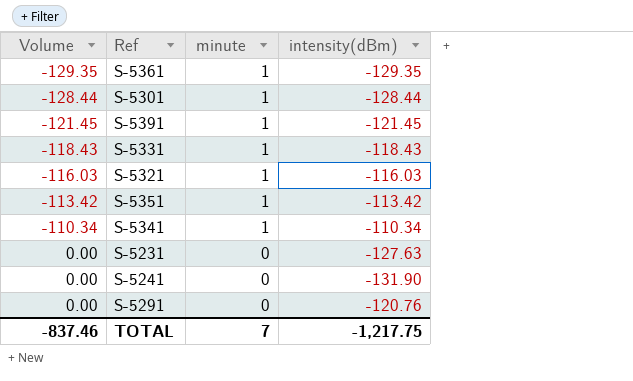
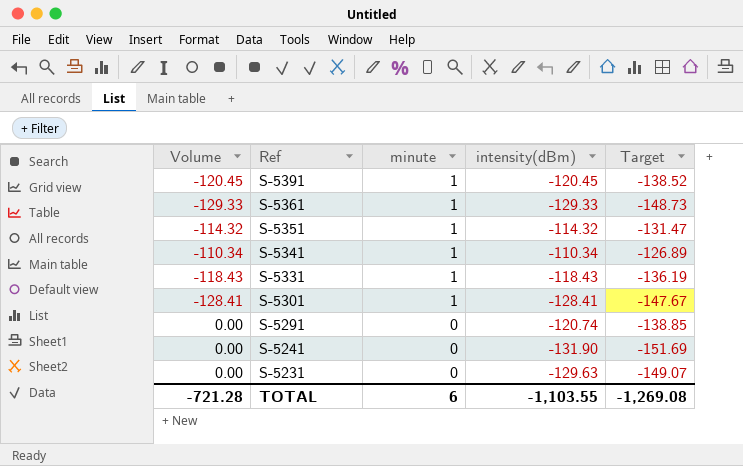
row order: Volume ascending -> Ref descending
column Target | formula: none -> [intensity(dBm)] * 1.15
row S-5321: -116.03 | 1 | -116.03 -> none
S-5391 | Volume: -121.45 -> -120.45
S-5391 | intensity(dBm): -121.45 -> -120.45
S-5361 | Volume: -129.35 -> -129.33
S-5361 | intensity(dBm): -129.35 -> -129.33
S-5351 | Volume: -113.42 -> -114.32
S-5351 | intensity(dBm): -113.42 -> -114.32
S-5301 | Volume: -128.44 -> -128.41
S-5301 | intensity(dBm): -128.44 -> -128.41
S-5291 | intensity(dBm): -120.76 -> -120.74
S-5231 | intensity(dBm): -127.63 -> -129.63
TOTAL | Volume: -837.46 -> -721.28
TOTAL | minute: 7 -> 6
TOTAL | intensity(dBm): -1,217.75 -> -1,103.55

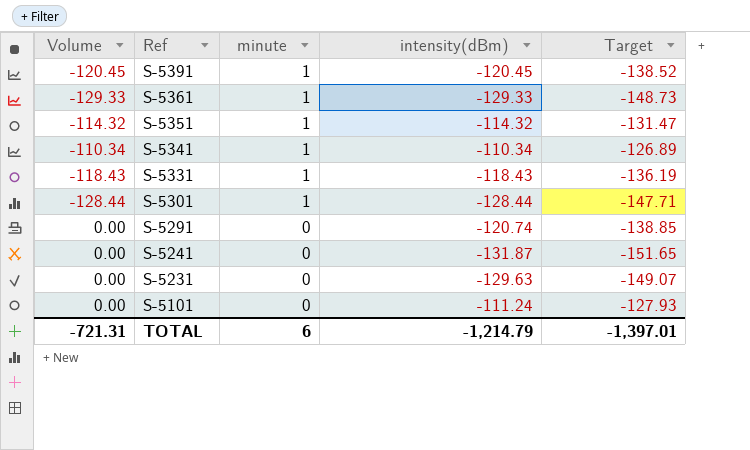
S-5301 | Volume: -128.41 -> -128.44
S-5301 | intensity(dBm): -128.41 -> -128.44
S-5301 | Target: -147.67 -> -147.71
S-5241 | intensity(dBm): -131.90 -> -131.87
S-5241 | Target: -151.69 -> -151.65
row S-5101: none -> 0.00 | 0 | -111.24 | -127.93
TOTAL | Volume: -721.28 -> -721.31
TOTAL | intensity(dBm): -1,103.55 -> -1,214.79
TOTAL | Target: -1,269.08 -> -1,397.01

